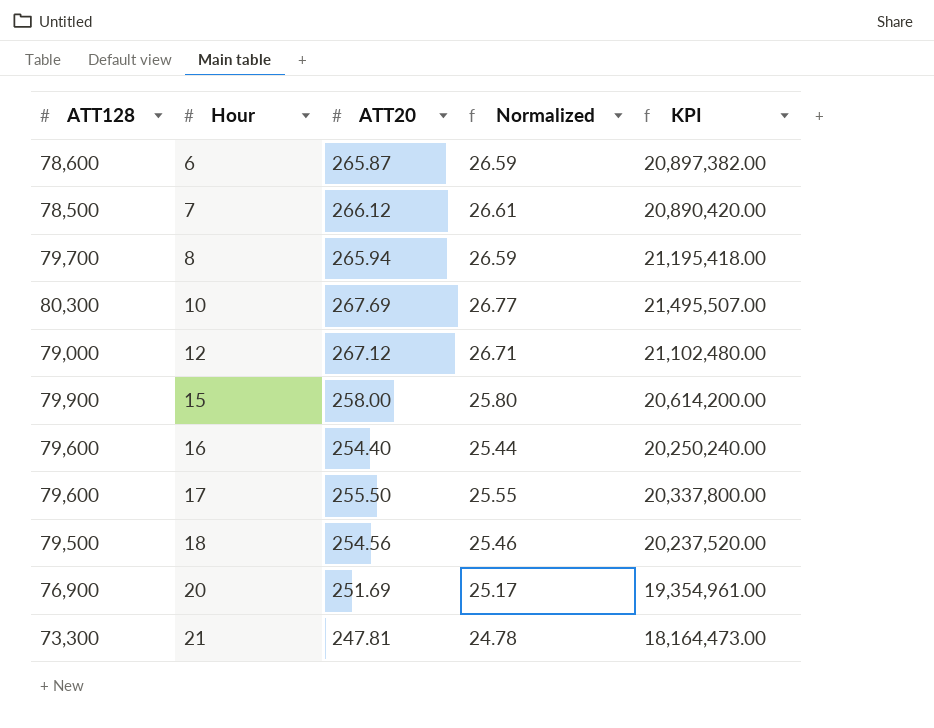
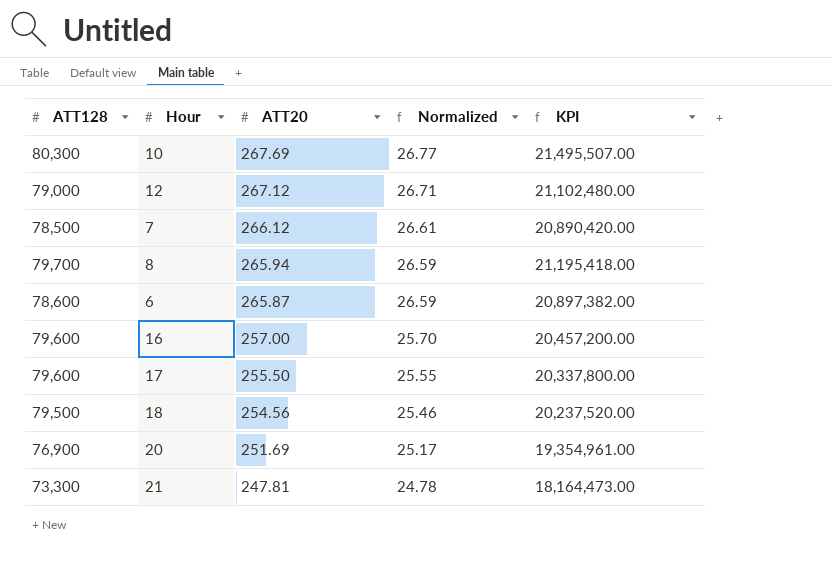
row order: Hour ascending -> ATT20 descending
row 15: 79,900 | 258.00 | 25.80 | 20,614,200.00 -> none
16 | ATT20: 254.40 -> 257.00
16 | Normalized: 25.44 -> 25.70
16 | KPI: 20,250,240.00 -> 20,457,200.00

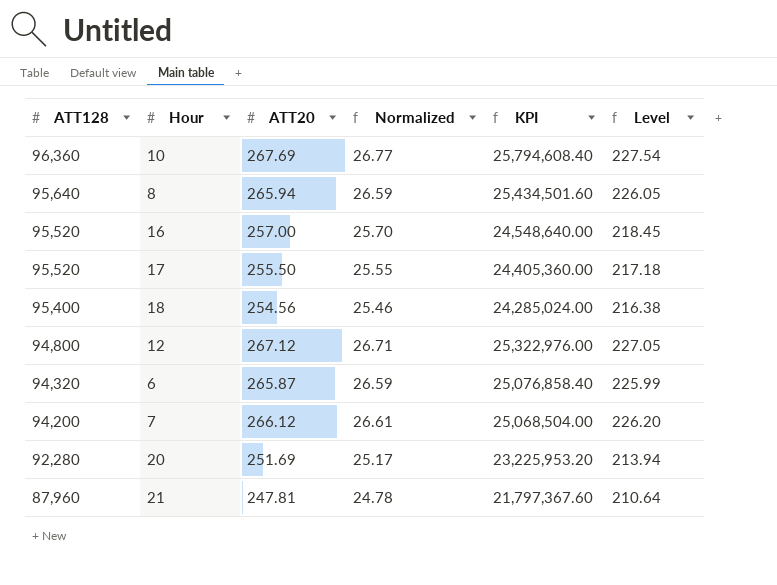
row order: ATT20 descending -> ATT128 descending
column Level | formula: none -> [ATT20] * 0.85
10 | ATT128: 80,300 -> 96,360
10 | KPI: 21,495,507.00 -> 25,794,608.40
8 | ATT128: 79,700 -> 95,640
8 | KPI: 21,195,418.00 -> 25,434,501.60
16 | ATT128: 79,600 -> 95,520
16 | KPI: 20,457,200.00 -> 24,548,640.00
17 | ATT128: 79,600 -> 95,520
17 | KPI: 20,337,800.00 -> 24,405,360.00
18 | ATT128: 79,500 -> 95,400
18 | KPI: 20,237,520.00 -> 24,285,024.00
12 | ATT128: 79,000 -> 94,800
12 | KPI: 21,102,480.00 -> 25,322,976.00
6 | ATT128: 78,600 -> 94,320
6 | KPI: 20,897,382.00 -> 25,076,858.40
7 | ATT128: 78,500 -> 94,200
7 | KPI: 20,890,420.00 -> 25,068,504.00
20 | ATT128: 76,900 -> 92,280
20 | KPI: 19,354,961.00 -> 23,225,953.20
21 | ATT128: 73,300 -> 87,960
21 | KPI: 18,164,473.00 -> 21,797,367.60

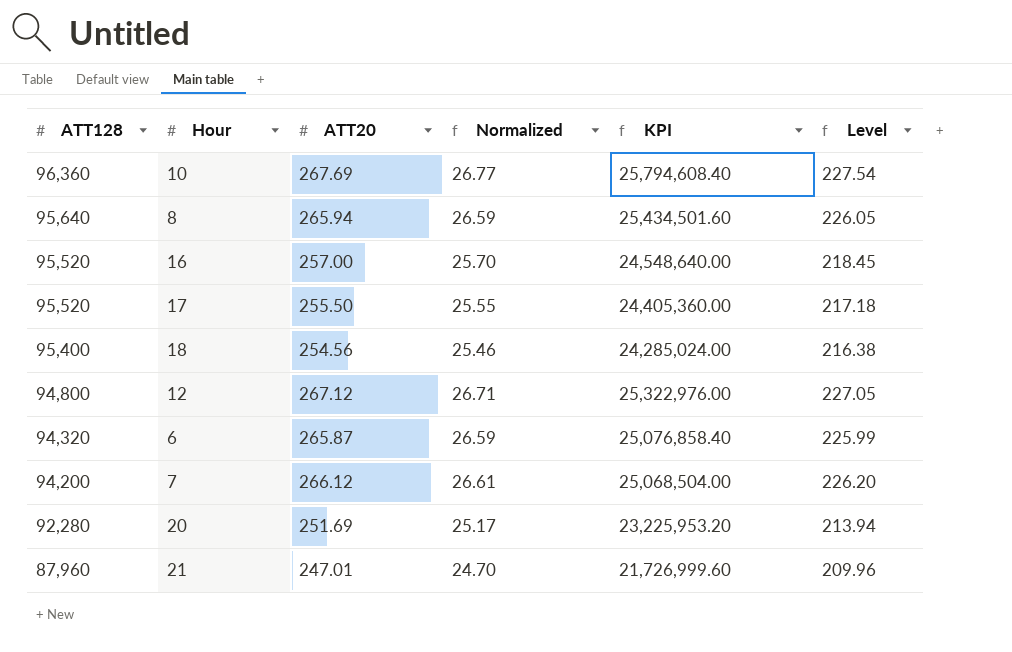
21 | ATT20: 247.81 -> 247.01
21 | Normalized: 24.78 -> 24.70
21 | KPI: 21,797,367.60 -> 21,726,999.60
21 | Level: 210.64 -> 209.96

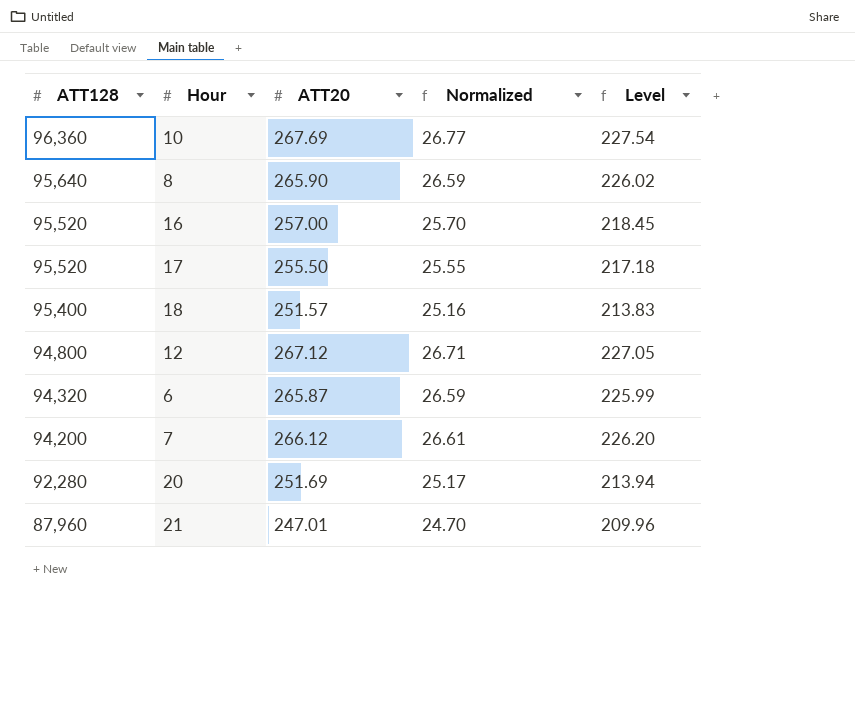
column KPI | formula: [ATT128] * [ATT20] -> none
8 | ATT20: 265.94 -> 265.90
8 | Level: 226.05 -> 226.02
18 | ATT20: 254.56 -> 251.57
18 | Normalized: 25.46 -> 25.16
18 | Level: 216.38 -> 213.83

